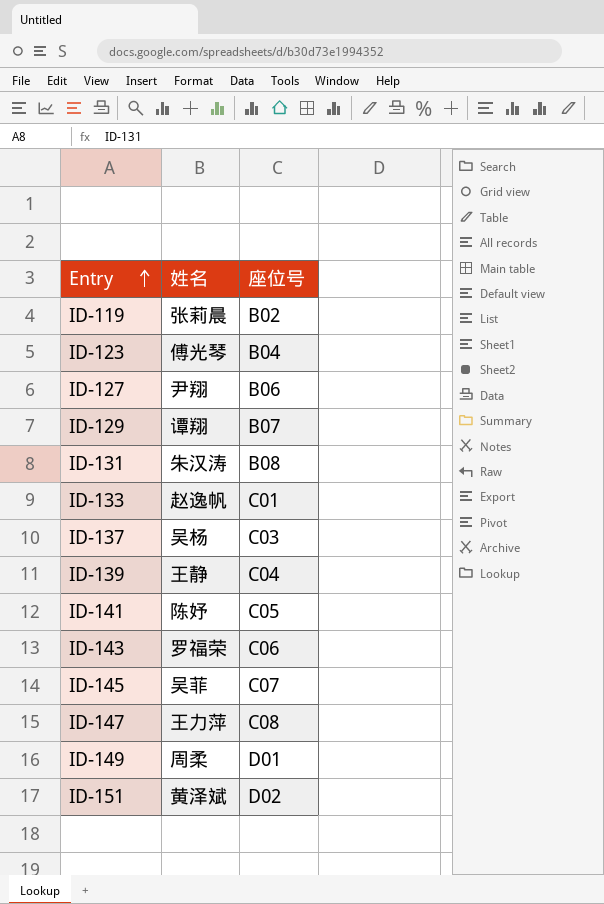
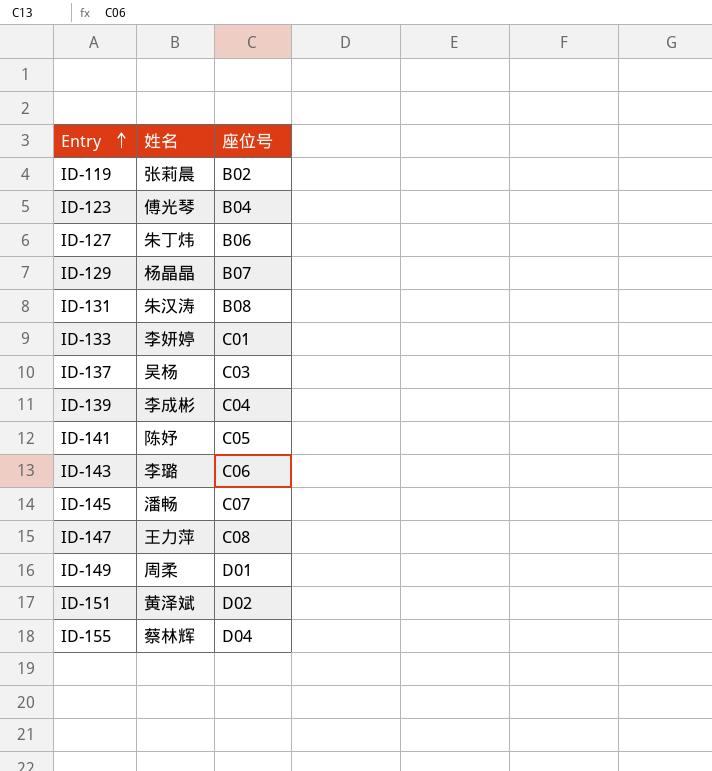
ID-127 | 姓名: 尹翔 -> 朱丁炜
ID-129 | 姓名: 谭翔 -> 杨晶晶
ID-133 | 姓名: 赵逸帆 -> 李妍婷
ID-139 | 姓名: 王静 -> 李成彬
ID-143 | 姓名: 罗福荣 -> 李璐
ID-145 | 姓名: 吴菲 -> 潘畅
row ID-155: none -> 蔡林辉 | D04

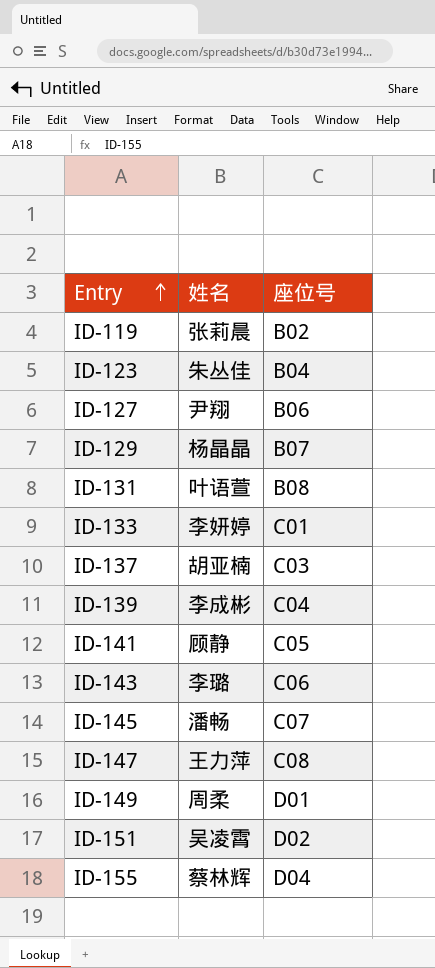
ID-123 | 姓名: 傅光琴 -> 朱丛佳
ID-127 | 姓名: 朱丁炜 -> 尹翔
ID-131 | 姓名: 朱汉涛 -> 叶语萱
ID-137 | 姓名: 吴杨 -> 胡亚楠
ID-141 | 姓名: 陈妤 -> 顾静
ID-151 | 姓名: 黄泽斌 -> 吴凌霄

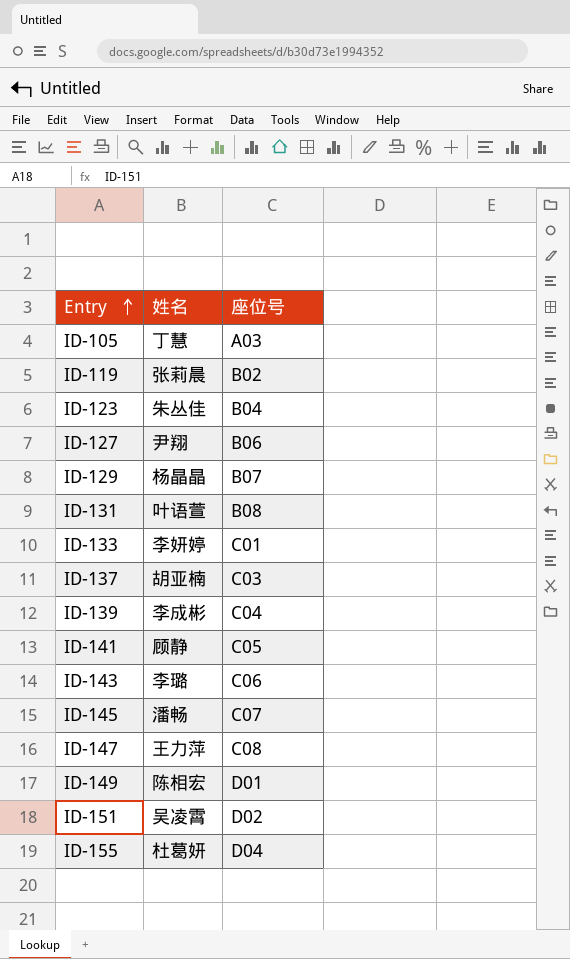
row ID-105: none -> 丁慧 | A03
ID-149 | 姓名: 周柔 -> 陈相宏
ID-155 | 姓名: 蔡林辉 -> 杜葛妍

